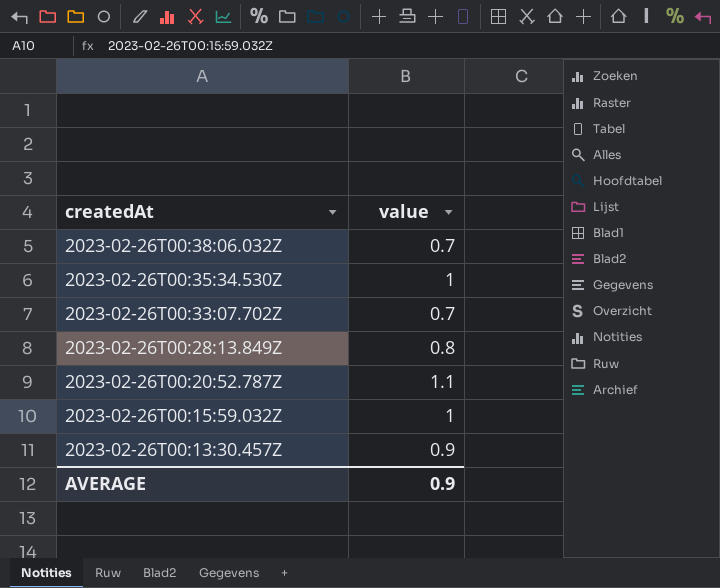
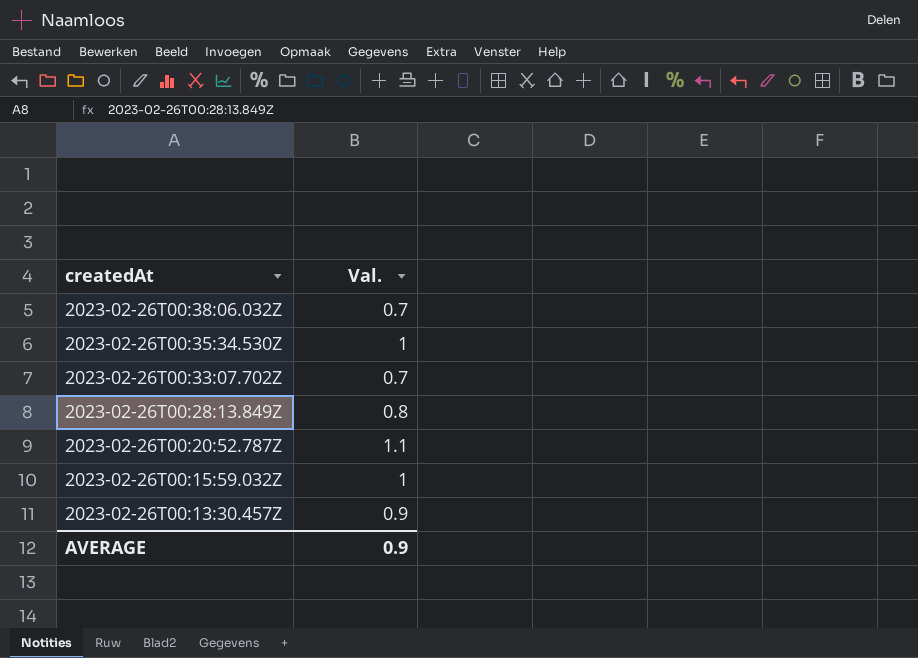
column name: value -> Val.

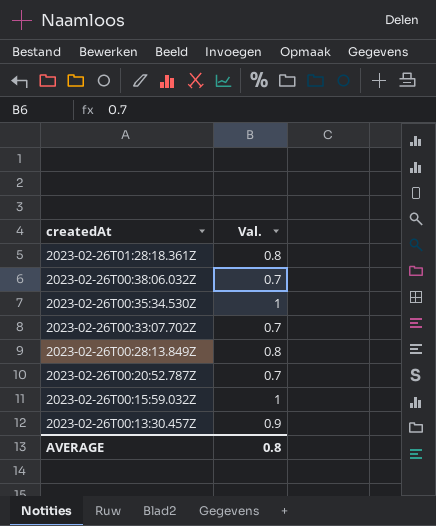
row 2023-02-26T01:28:18.361Z: none -> 0.8
2023-02-26T00:20:52.787Z | Val.: 1.1 -> 0.7
AVERAGE | Val.: 0.9 -> 0.8

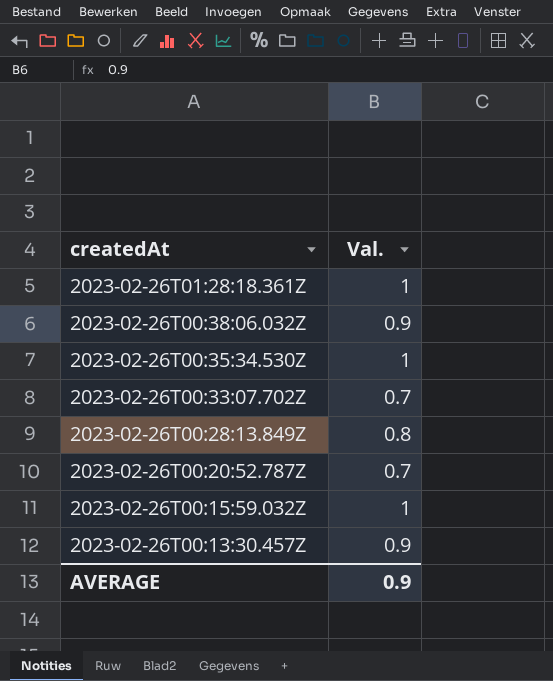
2023-02-26T01:28:18.361Z | Val.: 0.8 -> 1
2023-02-26T00:38:06.032Z | Val.: 0.7 -> 0.9
AVERAGE | Val.: 0.8 -> 0.9

